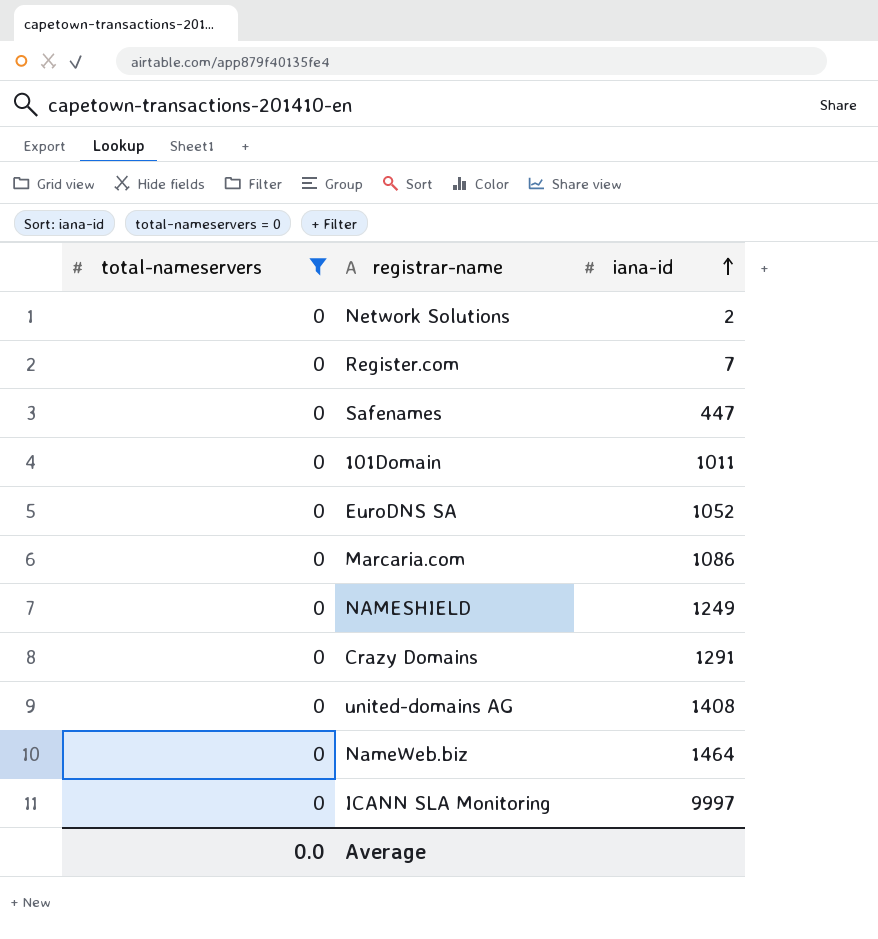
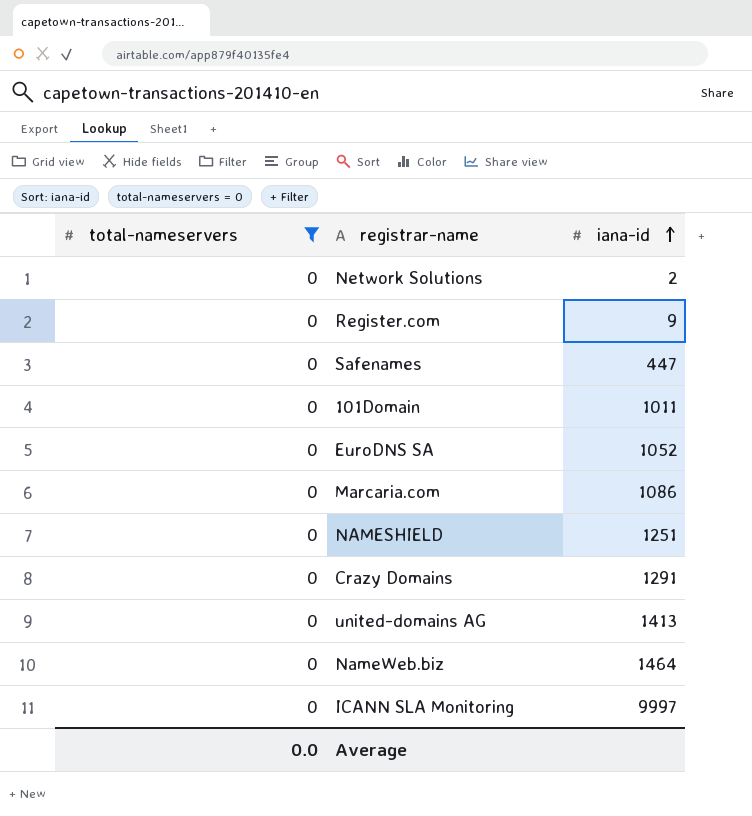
Register.com | iana-id: 7 -> 9
NAMESHIELD | iana-id: 1249 -> 1251
united-domains AG | iana-id: 1408 -> 1413

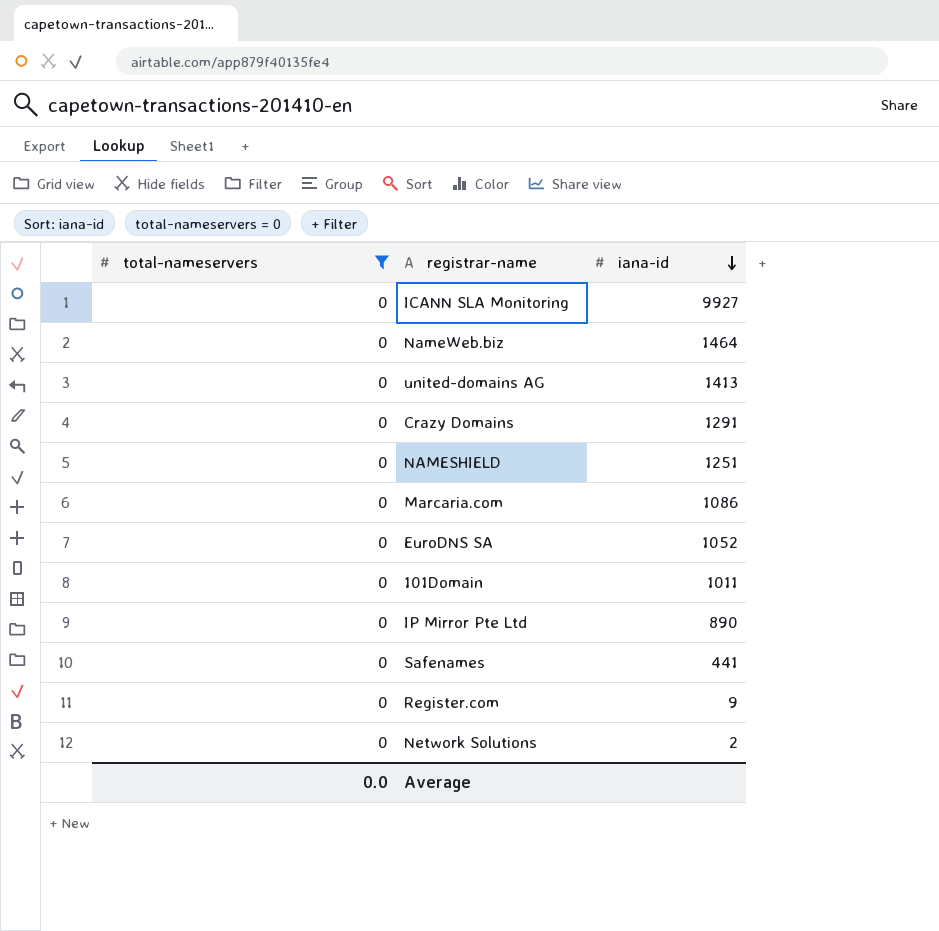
row order: iana-id ascending -> iana-id descending
ICANN SLA Monitoring | iana-id: 9997 -> 9927
row IP Mirror Pte Ltd: none -> 0 | 890
Safenames | iana-id: 447 -> 441

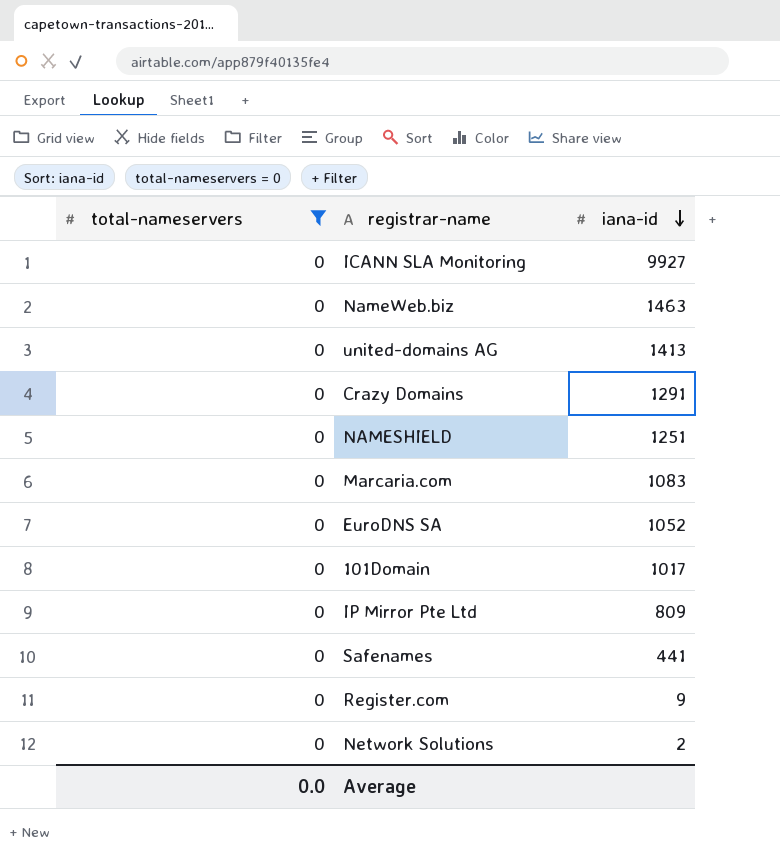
NameWeb.biz | iana-id: 1464 -> 1463
Marcaria.com | iana-id: 1086 -> 1083
101Domain | iana-id: 1011 -> 1017
IP Mirror Pte Ltd | iana-id: 890 -> 809

